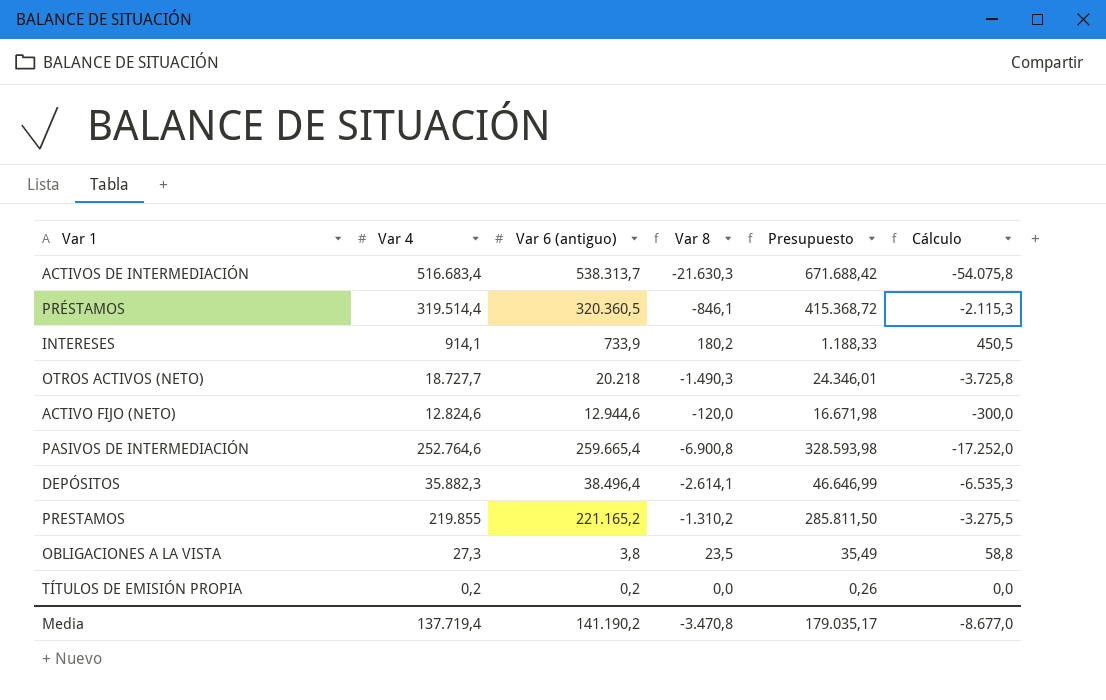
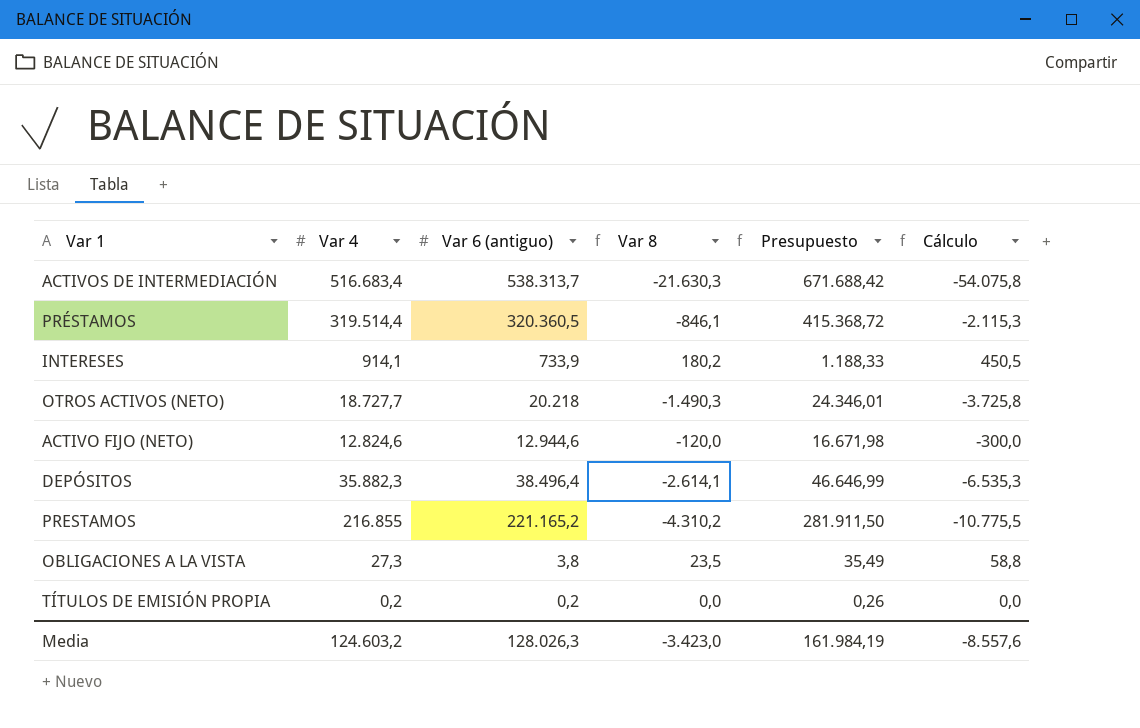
row PASIVOS DE INTERMEDIACIÓN: 252.764,6 | 259.665,4 | -6.900,8 | 328.593,98 | -17.252,0 -> none
PRESTAMOS | Var 4: 219.855 -> 216.855
PRESTAMOS | Var 8: -1.310,2 -> -4.310,2
PRESTAMOS | Presupuesto: 285.811,50 -> 281.911,50
PRESTAMOS | Cálculo: -3.275,5 -> -10.775,5
Media | Var 4: 137.719,4 -> 124.603,2
Media | Var 6 (antiguo): 141.190,2 -> 128.026,3
Media | Var 8: -3.470,8 -> -3.423,0
Media | Presupuesto: 179.035,17 -> 161.984,19
Media | Cálculo: -8.677,0 -> -8.557,6

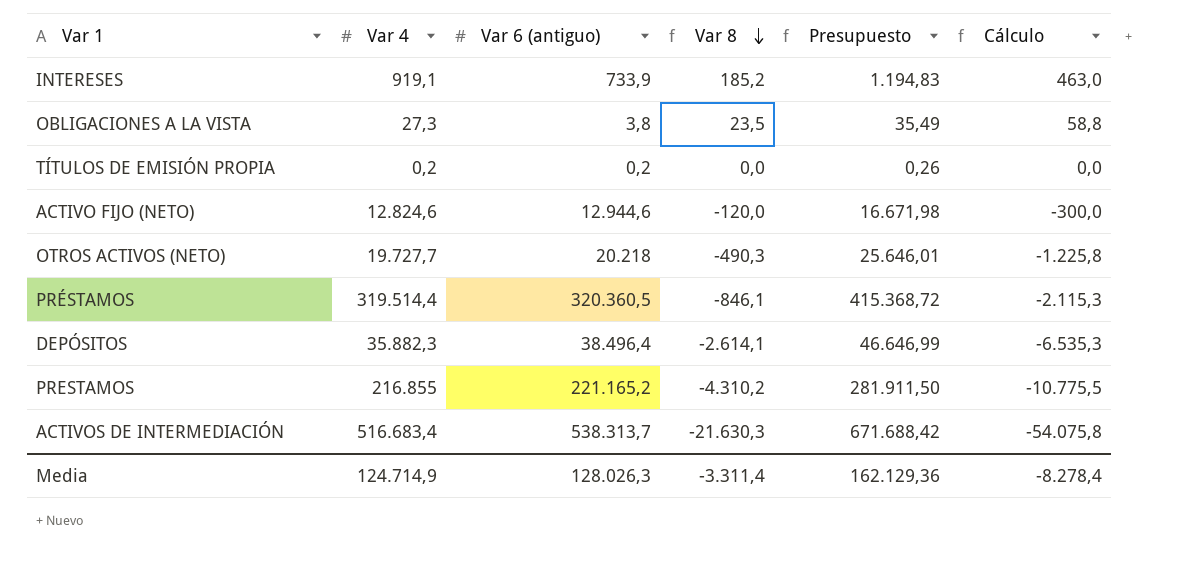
row order: none -> Var 8 descending
INTERESES | Var 4: 914,1 -> 919,1
INTERESES | Var 8: 180,2 -> 185,2
INTERESES | Presupuesto: 1.188,33 -> 1.194,83
INTERESES | Cálculo: 450,5 -> 463,0
OTROS ACTIVOS (NETO) | Var 4: 18.727,7 -> 19.727,7
OTROS ACTIVOS (NETO) | Var 8: -1.490,3 -> -490,3
OTROS ACTIVOS (NETO) | Presupuesto: 24.346,01 -> 25.646,01
OTROS ACTIVOS (NETO) | Cálculo: -3.725,8 -> -1.225,8
Media | Var 4: 124.603,2 -> 124.714,9
Media | Var 8: -3.423,0 -> -3.311,4
Media | Presupuesto: 161.984,19 -> 162.129,36
Media | Cálculo: -8.557,6 -> -8.278,4

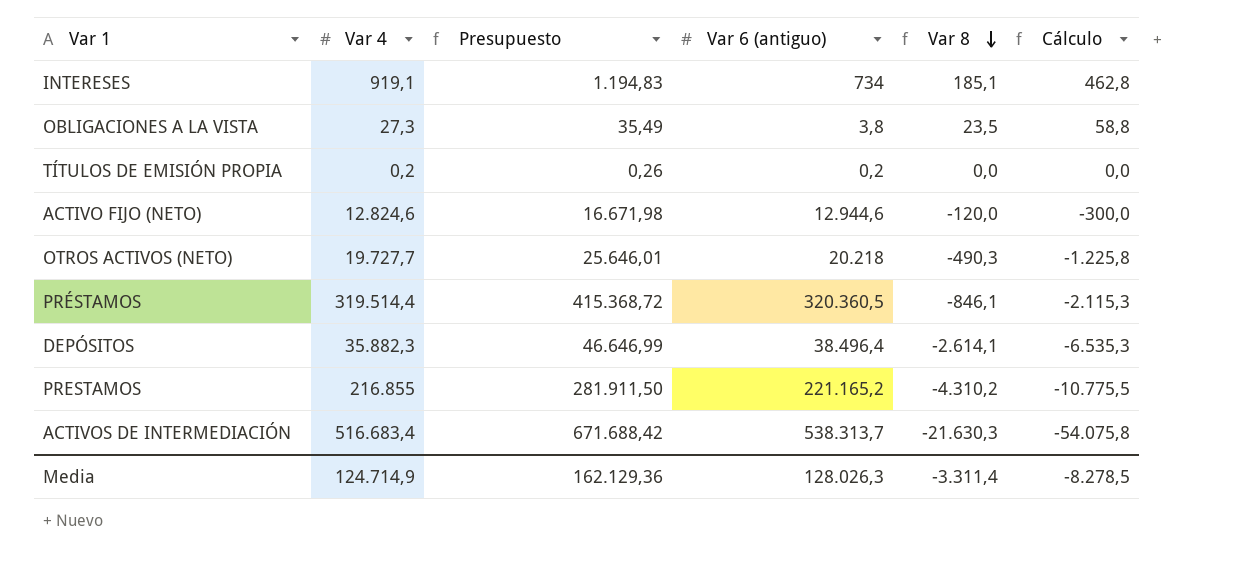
column Presupuesto | position: 5 -> 3
INTERESES | Var 6 (antiguo): 733,9 -> 734
INTERESES | Var 8: 185,2 -> 185,1
INTERESES | Cálculo: 463,0 -> 462,8
Media | Cálculo: -8.278,4 -> -8.278,5

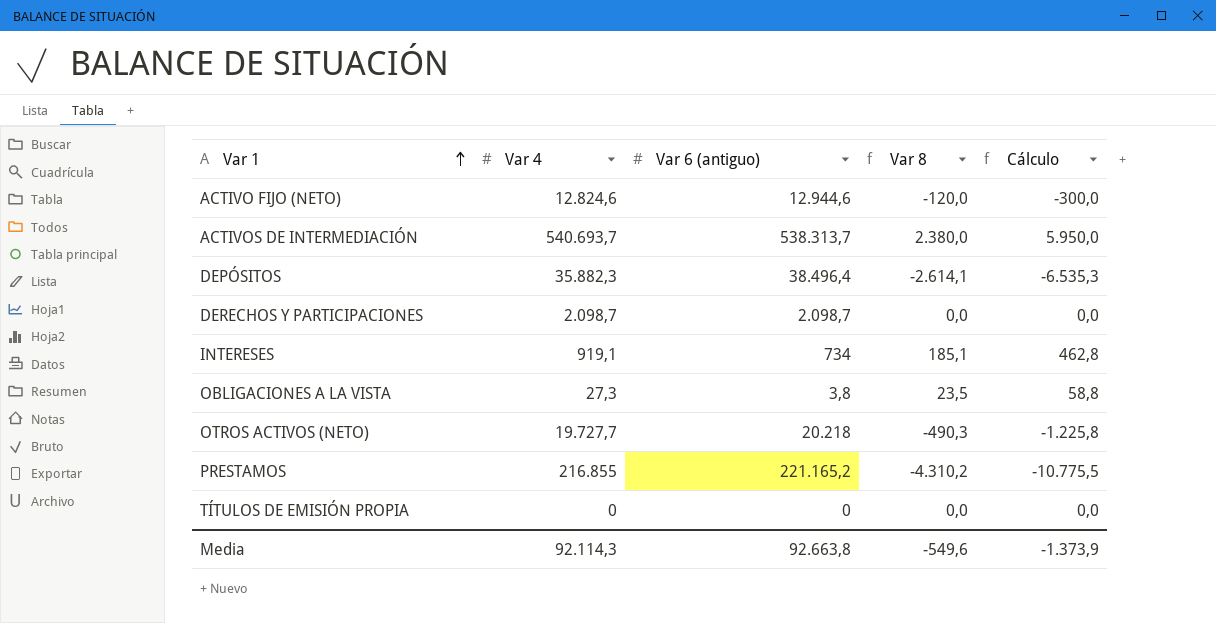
row order: Var 8 descending -> Var 1 ascending
column Presupuesto | formula: [Var 4] * 1,3 -> none
row PRÉSTAMOS: 319.514,4 | 415.368,72 | 320.360,5 | -846,1 | -2.115,3 -> none
ACTIVOS DE INTERMEDIACIÓN | Var 4: 516.683,4 -> 540.693,7
ACTIVOS DE INTERMEDIACIÓN | Var 8: -21.630,3 -> 2.380,0
ACTIVOS DE INTERMEDIACIÓN | Cálculo: -54.075,8 -> 5.950,0
row DERECHOS Y PARTICIPACIONES: none -> 2.098,7 | 2.098,7 | 0,0 | 0,0
TÍTULOS DE EMISIÓN PROPIA | Var 4: 0,2 -> 0
TÍTULOS DE EMISIÓN PROPIA | Var 6 (antiguo): 0,2 -> 0
Media | Var 4: 124.714,9 -> 92.114,3
Media | Var 6 (antiguo): 128.026,3 -> 92.663,8
Media | Var 8: -3.311,4 -> -549,6
Media | Cálculo: -8.278,5 -> -1.373,9

